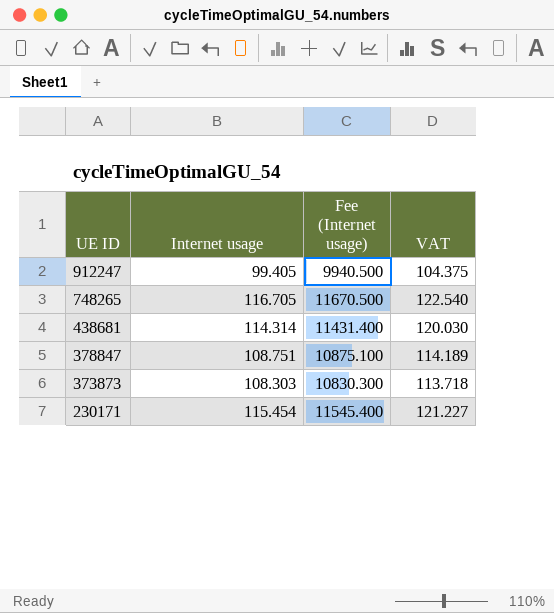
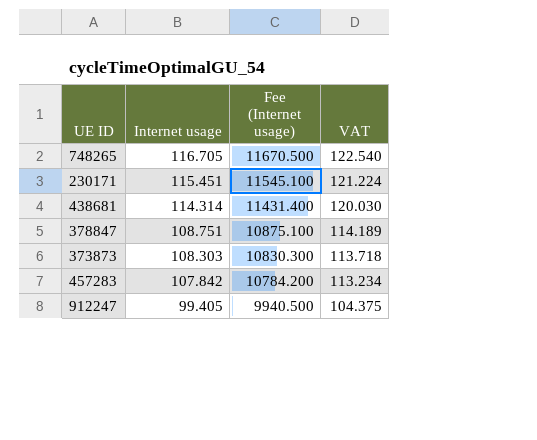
row order: UE ID descending -> Internet usage descending
230171 | Internet usage: 115.454 -> 115.451
230171 | Fee (Internet usage): 11545.400 -> 11545.100
230171 | VAT: 121.227 -> 121.224
row 457283: none -> 107.842 | 10784.200 | 113.234

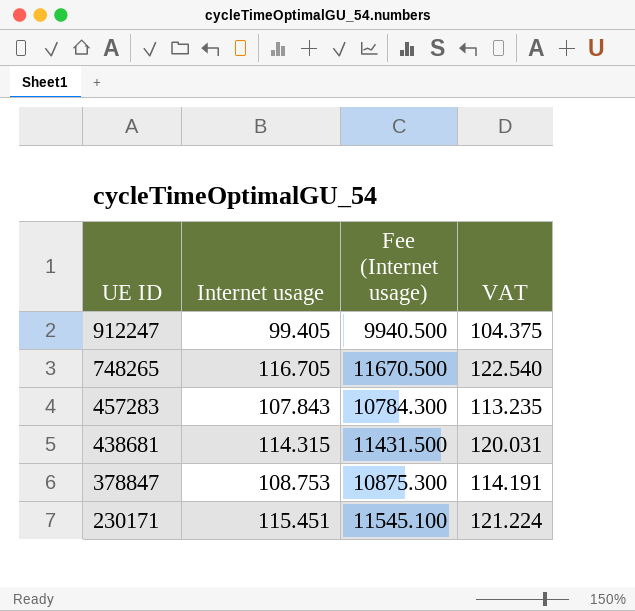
row order: Internet usage descending -> UE ID descending
row 373873: 108.303 | 10830.300 | 113.718 -> none
457283 | Internet usage: 107.842 -> 107.843
457283 | Fee (Internet usage): 10784.200 -> 10784.300
457283 | VAT: 113.234 -> 113.235
438681 | Internet usage: 114.314 -> 114.315
438681 | Fee (Internet usage): 11431.400 -> 11431.500
438681 | VAT: 120.030 -> 120.031
378847 | Internet usage: 108.751 -> 108.753
378847 | Fee (Internet usage): 10875.100 -> 10875.300
378847 | VAT: 114.189 -> 114.191

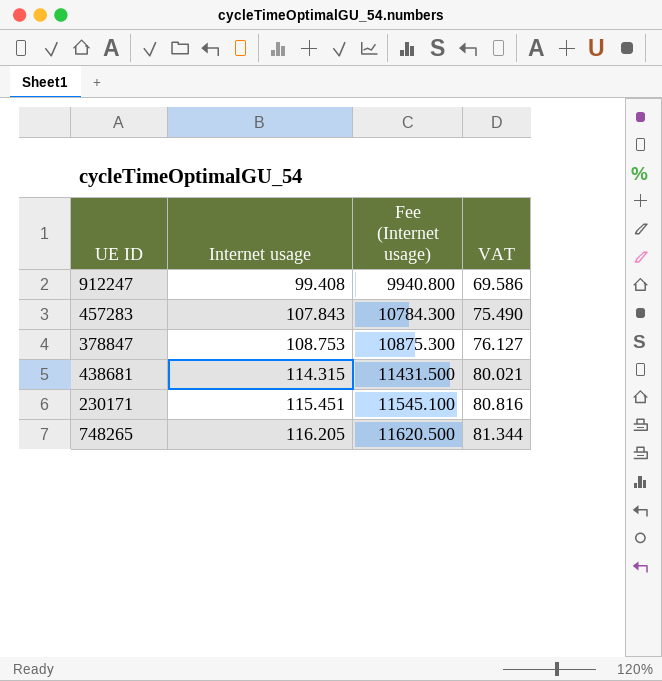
row order: UE ID descending -> Internet usage ascending
column VAT | formula: [Internet usage] * 1.05 -> [Internet usage] * 0.7
912247 | Internet usage: 99.405 -> 99.408
912247 | Fee (Internet usage): 9940.500 -> 9940.800
748265 | Internet usage: 116.705 -> 116.205
748265 | Fee (Internet usage): 11670.500 -> 11620.500

